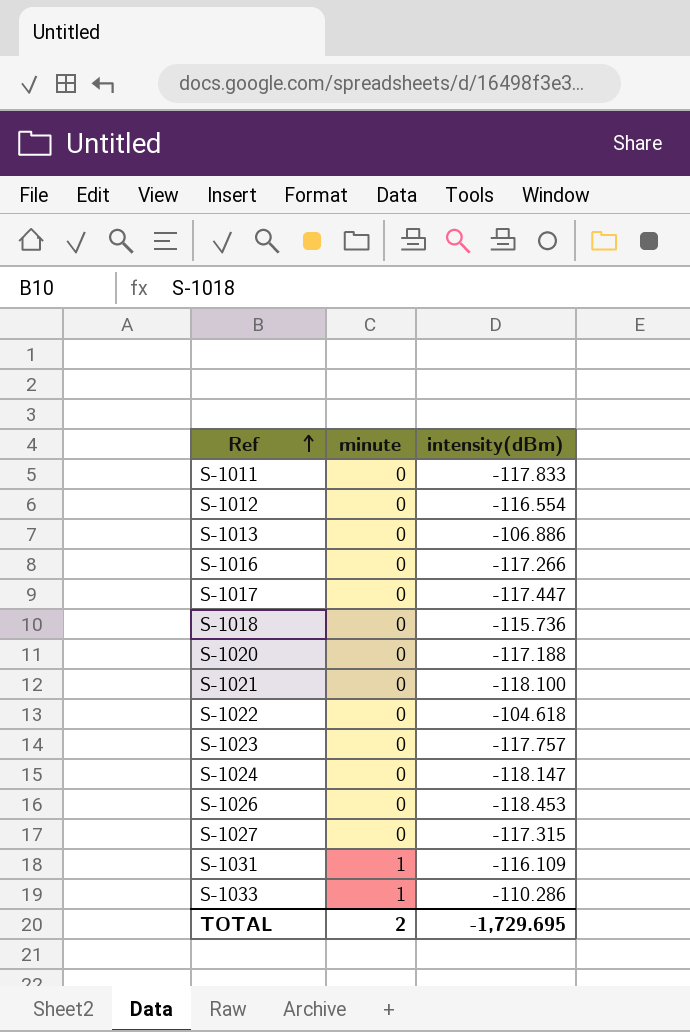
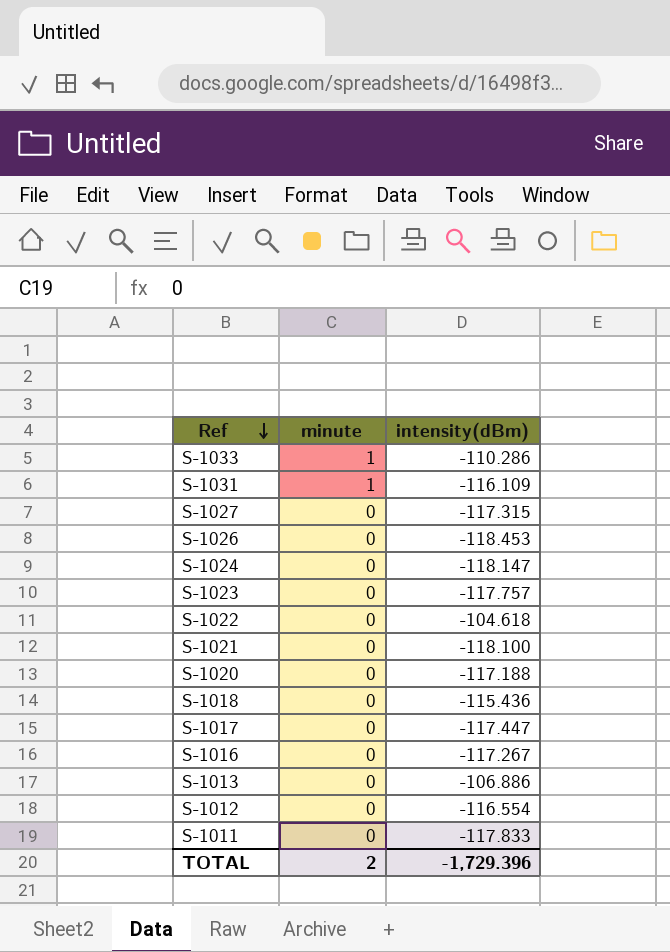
row order: Ref ascending -> Ref descending
S-1018 | intensity(dBm): -115.736 -> -115.436
S-1016 | intensity(dBm): -117.266 -> -117.267
TOTAL | intensity(dBm): -1,729.695 -> -1,729.396

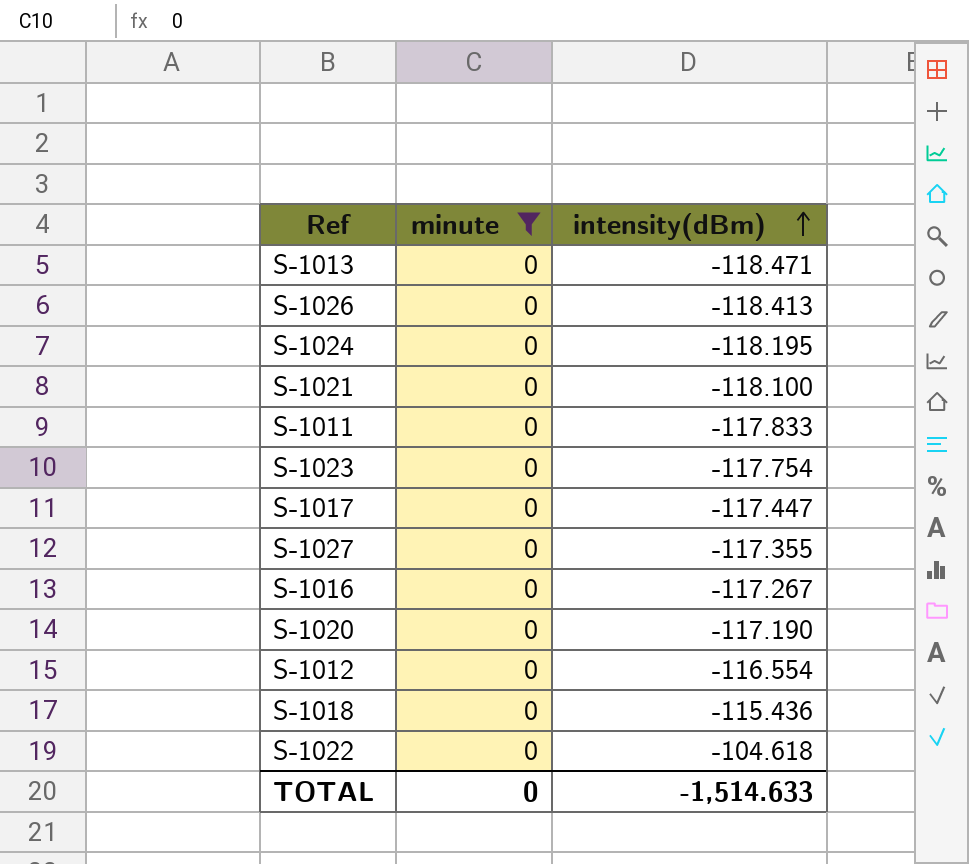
filter: none -> minute = 0
row order: Ref descending -> intensity(dBm) ascending
S-1013 | intensity(dBm): -106.886 -> -118.471
S-1026 | intensity(dBm): -118.453 -> -118.413
S-1024 | intensity(dBm): -118.147 -> -118.195
S-1023 | intensity(dBm): -117.757 -> -117.754
S-1027 | intensity(dBm): -117.315 -> -117.355
S-1020 | intensity(dBm): -117.188 -> -117.190
TOTAL | minute: 2 -> 0
TOTAL | intensity(dBm): -1,729.396 -> -1,514.633

